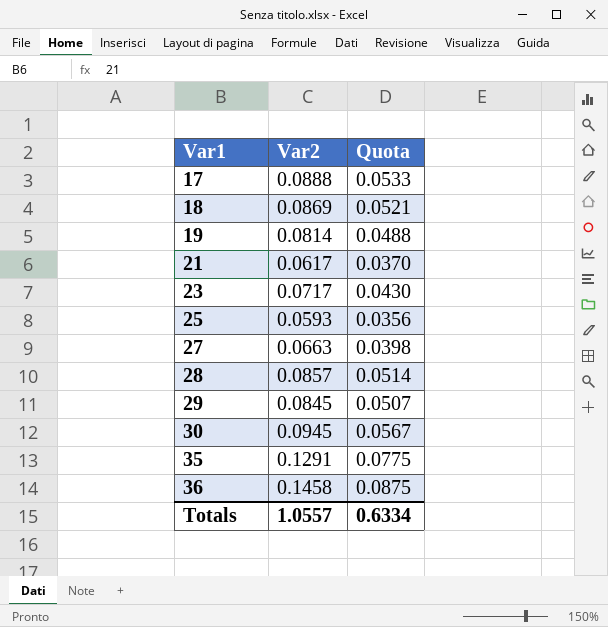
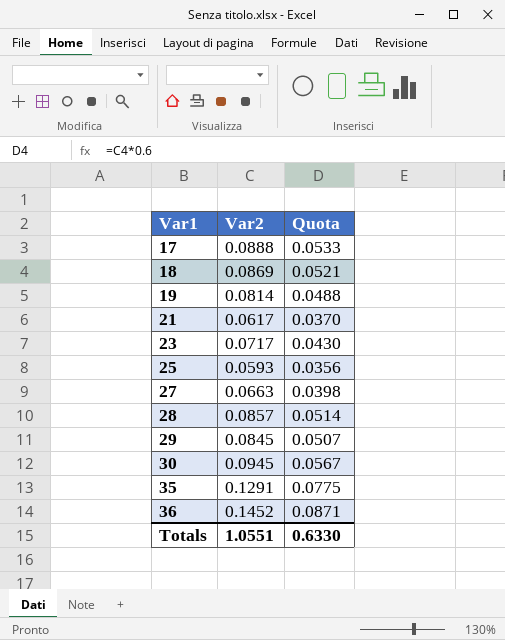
36 | Var2: 0.1458 -> 0.1452
36 | Quota: 0.0875 -> 0.0871
Totals | Var2: 1.0557 -> 1.0551
Totals | Quota: 0.6334 -> 0.6330

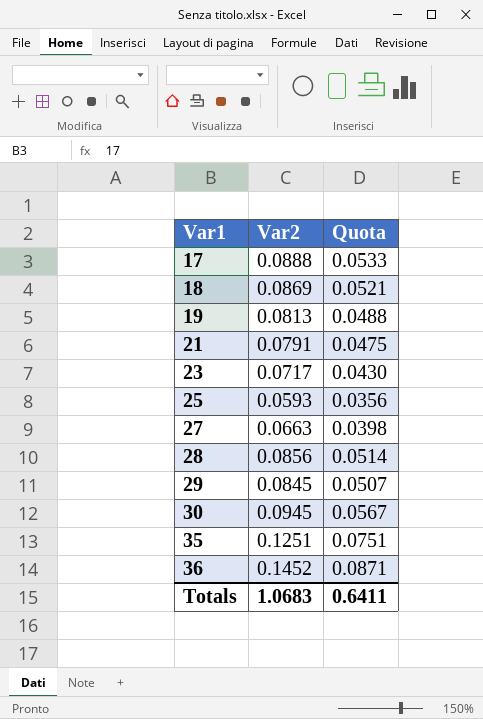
19 | Var2: 0.0814 -> 0.0813
21 | Var2: 0.0617 -> 0.0791
21 | Quota: 0.0370 -> 0.0475
28 | Var2: 0.0857 -> 0.0856
35 | Var2: 0.1291 -> 0.1251
35 | Quota: 0.0775 -> 0.0751
Totals | Var2: 1.0551 -> 1.0683
Totals | Quota: 0.6330 -> 0.6411

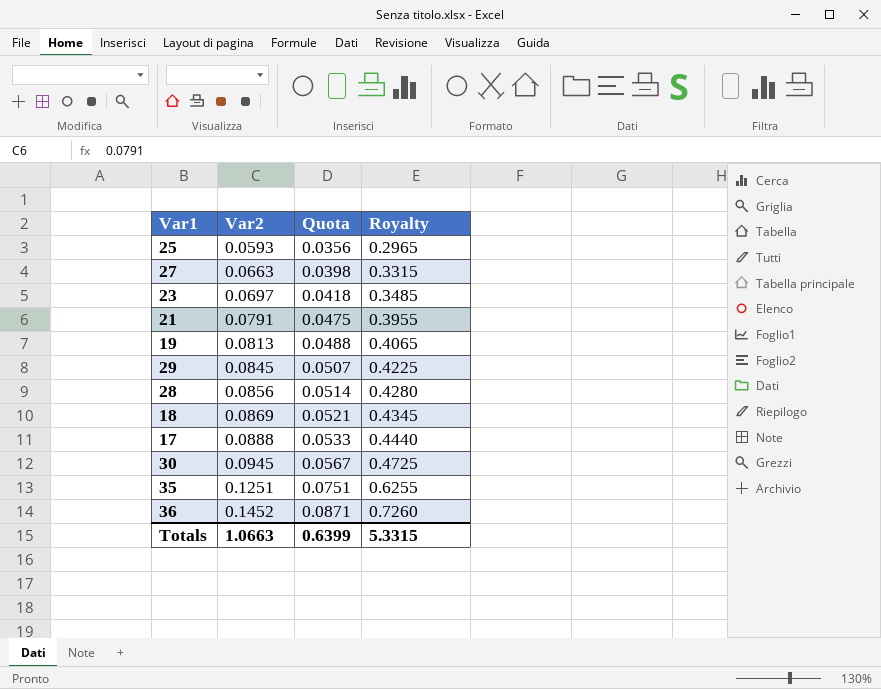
row order: Var1 ascending -> Var2 ascending
column Royalty | formula: none -> [Var2] * 5
23 | Var2: 0.0717 -> 0.0697
23 | Quota: 0.0430 -> 0.0418
Totals | Var2: 1.0683 -> 1.0663
Totals | Quota: 0.6411 -> 0.6399

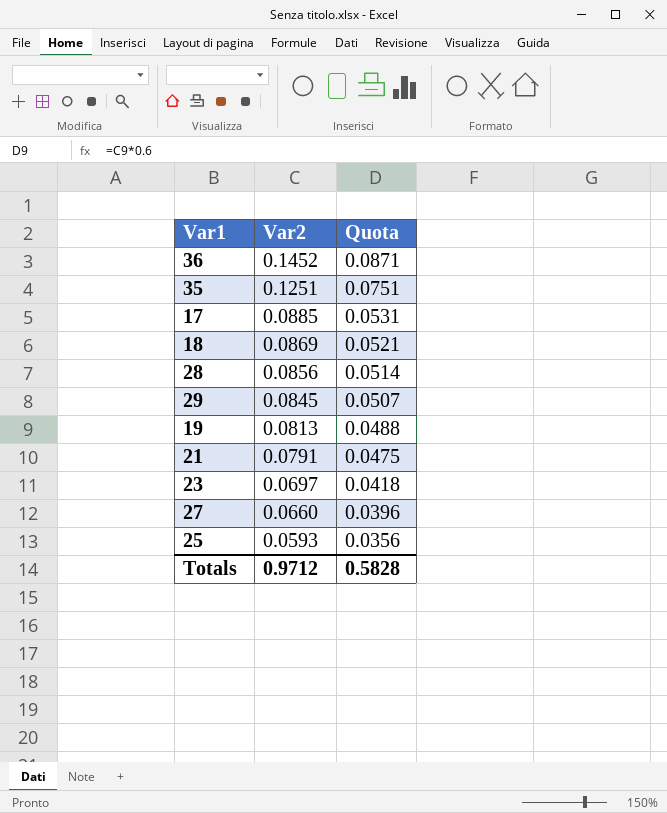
row order: Var2 ascending -> Var2 descending
column Royalty | formula: [Var2] * 5 -> none
row 30: 0.0945 | 0.0567 | 0.4725 -> none
17 | Var2: 0.0888 -> 0.0885
17 | Quota: 0.0533 -> 0.0531
27 | Var2: 0.0663 -> 0.0660
27 | Quota: 0.0398 -> 0.0396
Totals | Var2: 1.0663 -> 0.9712
Totals | Quota: 0.6399 -> 0.5828

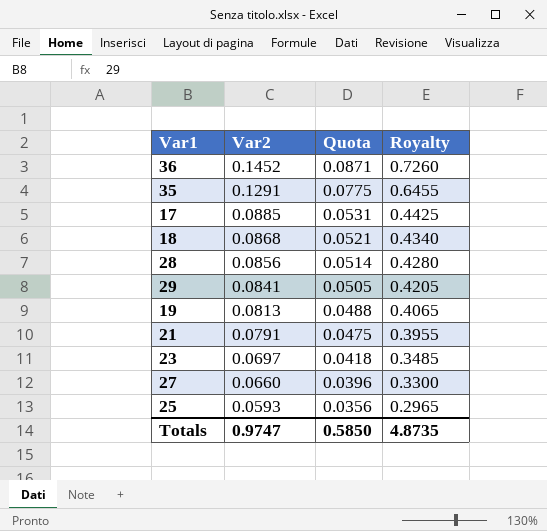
column Royalty | formula: none -> [Var2] * 5
35 | Var2: 0.1251 -> 0.1291
35 | Quota: 0.0751 -> 0.0775
18 | Var2: 0.0869 -> 0.0868
29 | Var2: 0.0845 -> 0.0841
29 | Quota: 0.0507 -> 0.0505
Totals | Var2: 0.9712 -> 0.9747
Totals | Quota: 0.5828 -> 0.5850

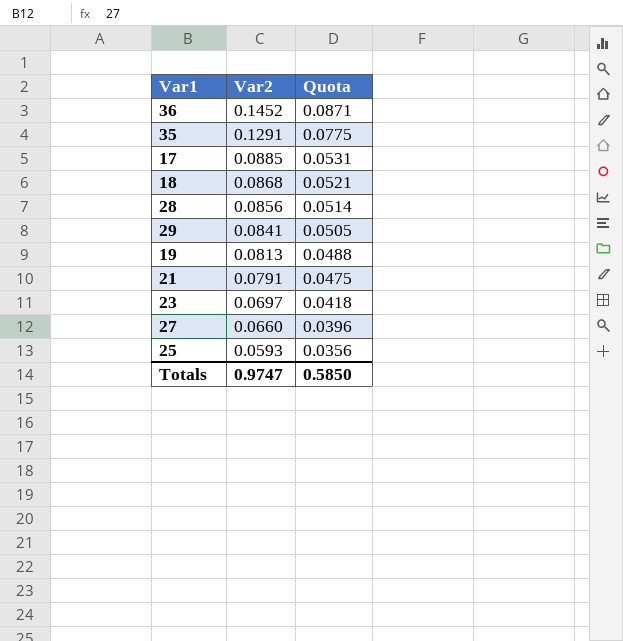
column Royalty | formula: [Var2] * 5 -> none

